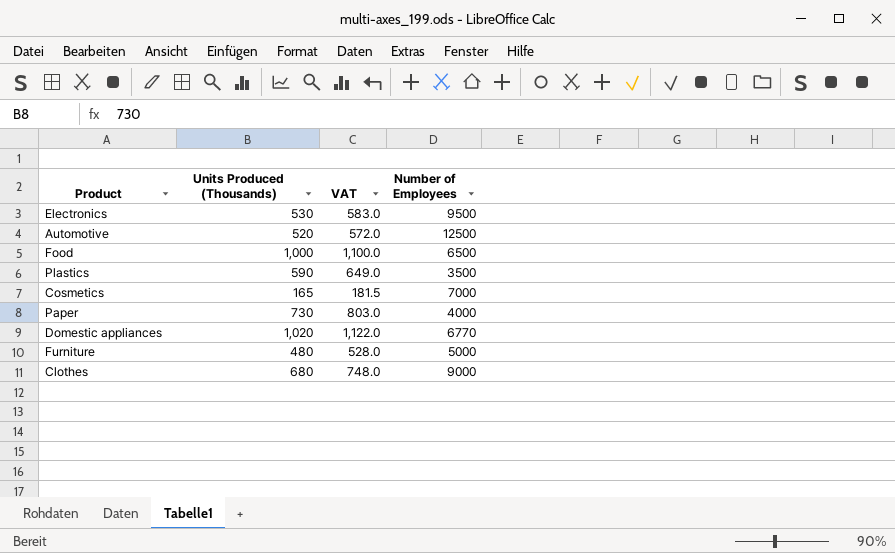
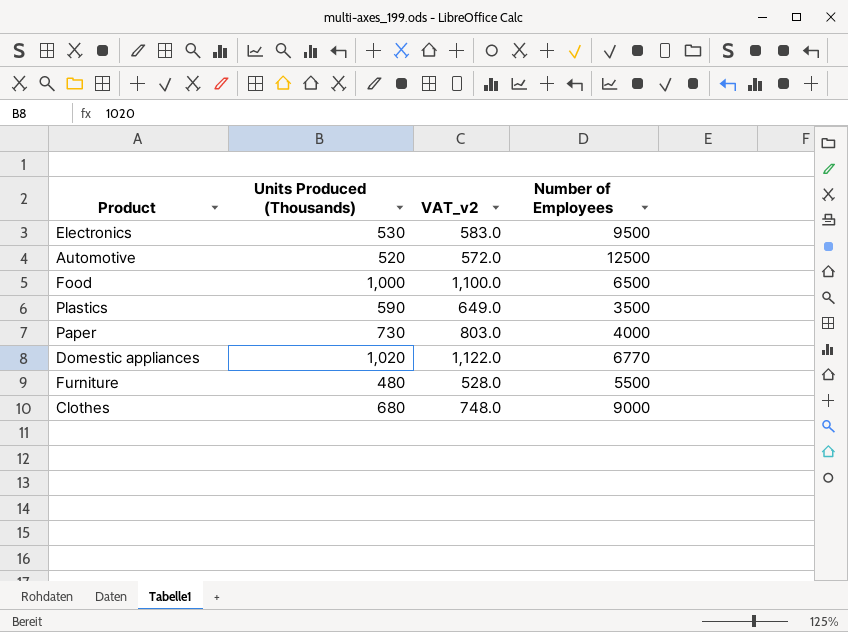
column name: VAT -> VAT_v2
row Cosmetics: 165 | 181.5 | 7000 -> none
Furniture | Number of Employees: 5000 -> 5500

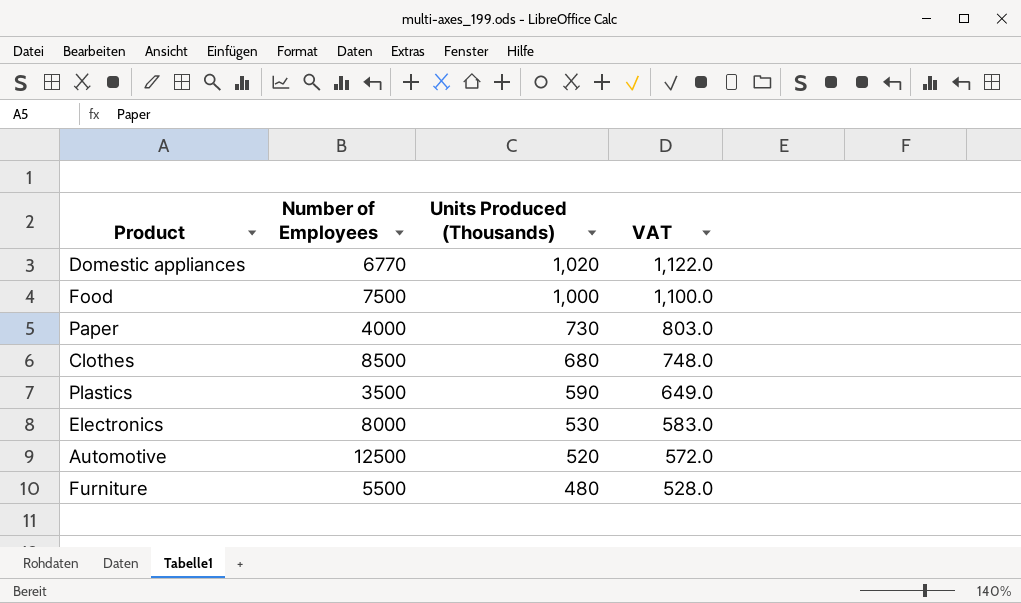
row order: none -> Units Produced (Thousands) descending
column Number of Employees | position: 4 -> 2
column name: VAT_v2 -> VAT
Food | Number of Employees: 6500 -> 7500
Clothes | Number of Employees: 9000 -> 8500
Electronics | Number of Employees: 9500 -> 8000

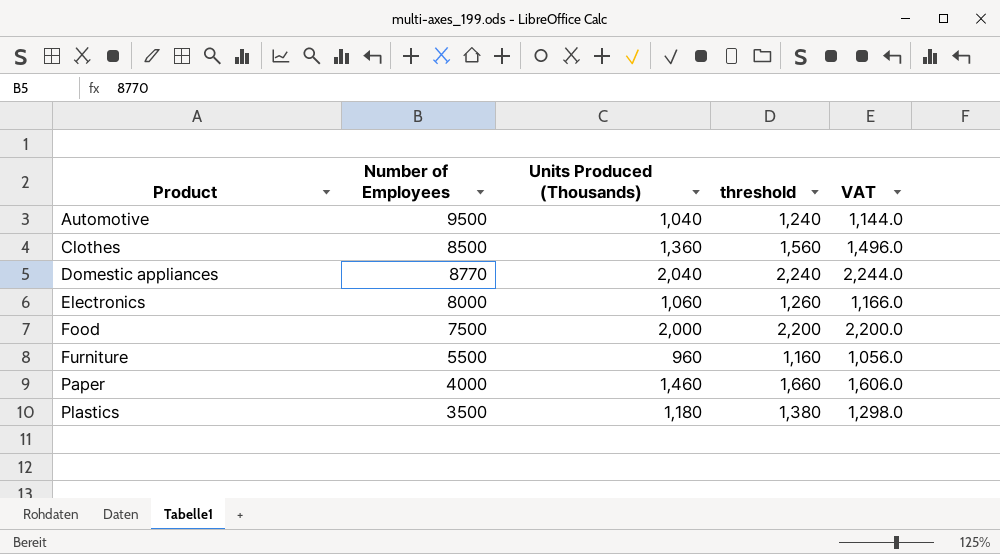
row order: Units Produced (Thousands) descending -> Product ascending
column threshold | formula: none -> [Units Produced (Thousands)] + 200
Automotive | Number of Employees: 12500 -> 9500
Automotive | Units Produced (Thousands): 520 -> 1,040
Automotive | VAT: 572.0 -> 1,144.0
Clothes | Units Produced (Thousands): 680 -> 1,360
Clothes | VAT: 748.0 -> 1,496.0
Domestic appliances | Number of Employees: 6770 -> 8770
Domestic appliances | Units Produced (Thousands): 1,020 -> 2,040
Domestic appliances | VAT: 1,122.0 -> 2,244.0
Electronics | Units Produced (Thousands): 530 -> 1,060
Electronics | VAT: 583.0 -> 1,166.0
Food | Units Produced (Thousands): 1,000 -> 2,000
Food | VAT: 1,100.0 -> 2,200.0
Furniture | Units Produced (Thousands): 480 -> 960
Furniture | VAT: 528.0 -> 1,056.0
Paper | Units Produced (Thousands): 730 -> 1,460
Paper | VAT: 803.0 -> 1,606.0
Plastics | Units Produced (Thousands): 590 -> 1,180
Plastics | VAT: 649.0 -> 1,298.0

